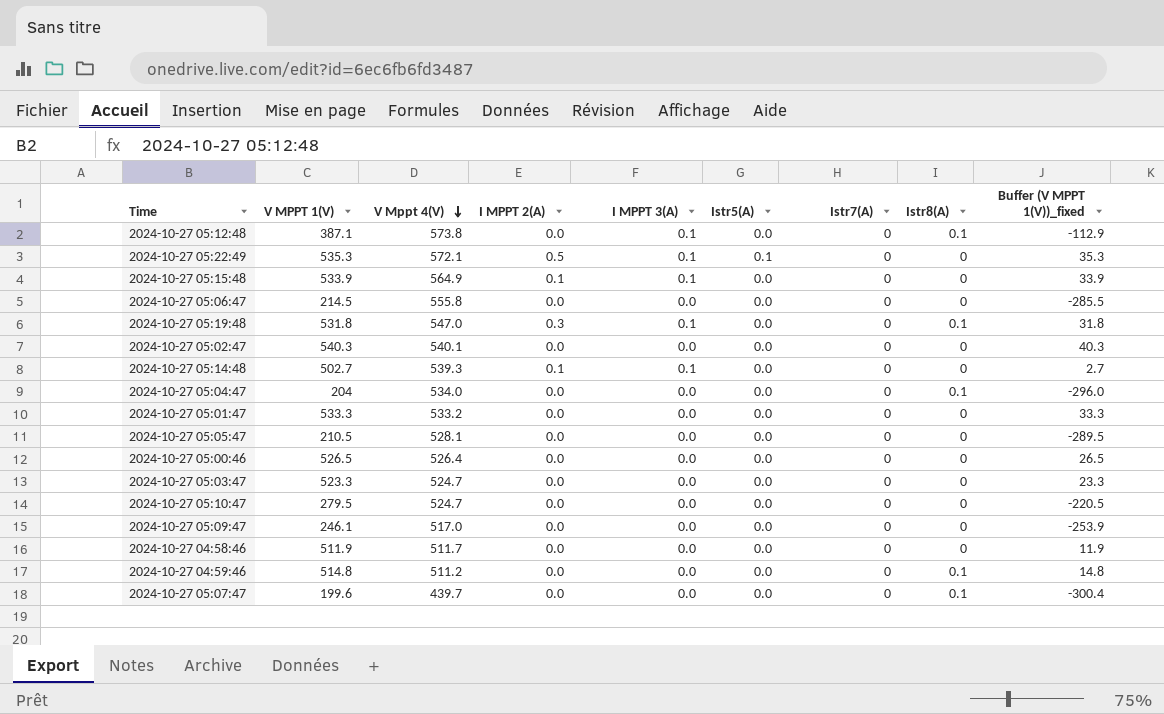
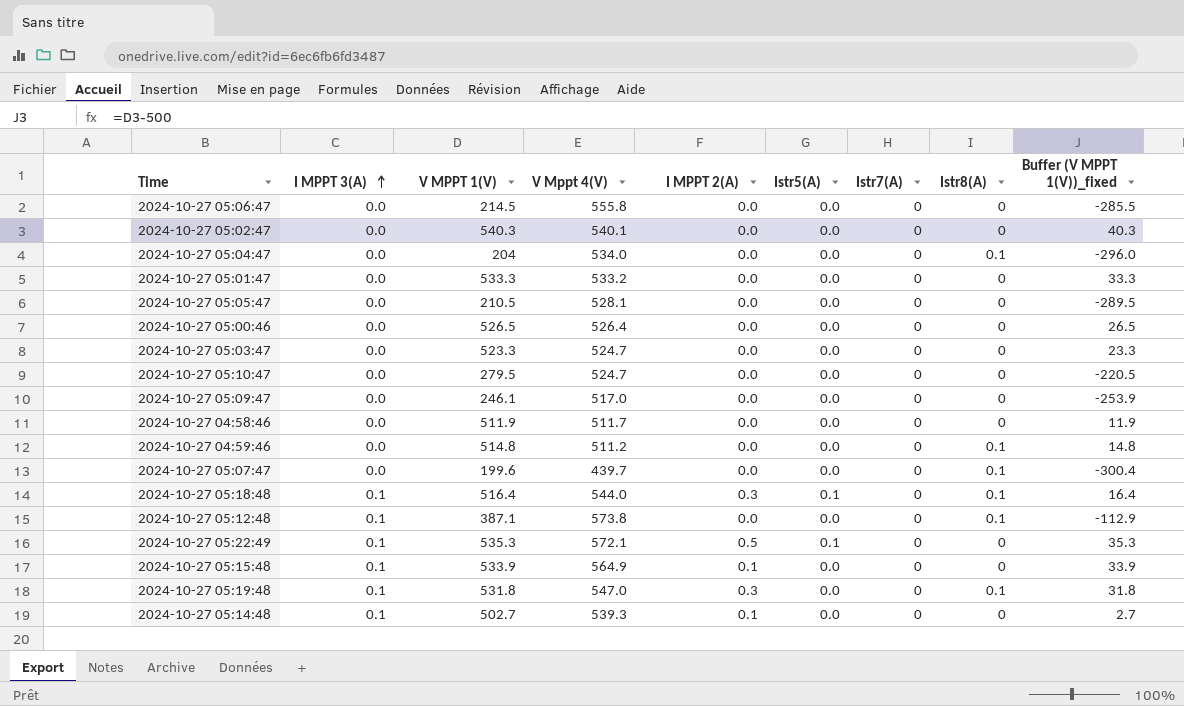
row order: V Mppt 4(V) descending -> I MPPT 3(A) ascending
column I MPPT 3(A) | position: 5 -> 2
row 2024-10-27 05:18:48: none -> 0.1 | 516.4 | 544.0 | 0.3 | 0.1 | 0 | 0.1 | 16.4

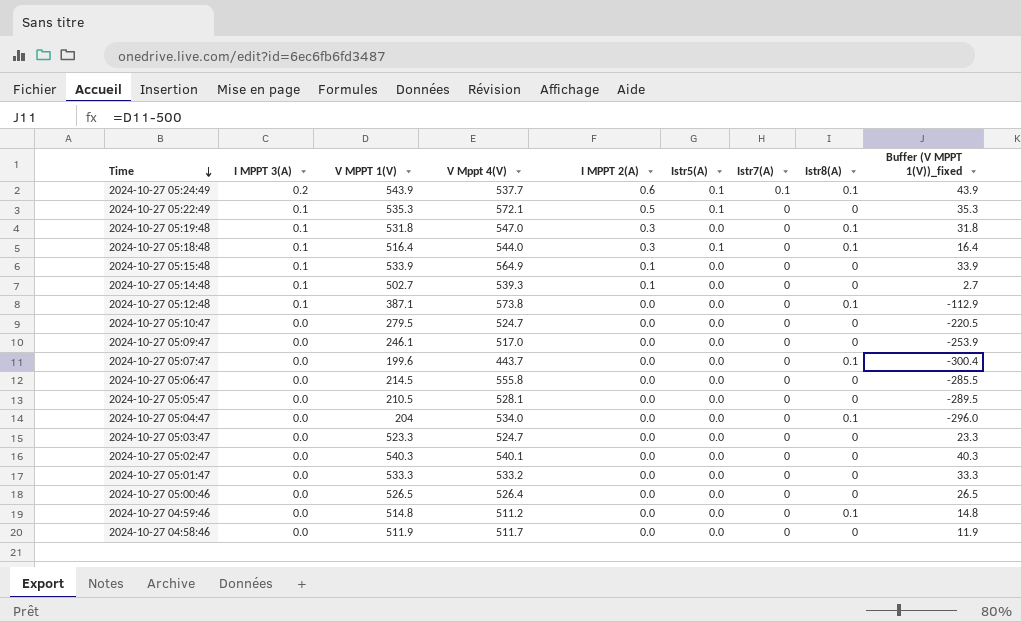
row order: I MPPT 3(A) ascending -> Time descending
row 2024-10-27 05:24:49: none -> 0.2 | 543.9 | 537.7 | 0.6 | 0.1 | 0.1 | 0.1 | 43.9
2024-10-27 05:07:47 | V Mppt 4(V): 439.7 -> 443.7

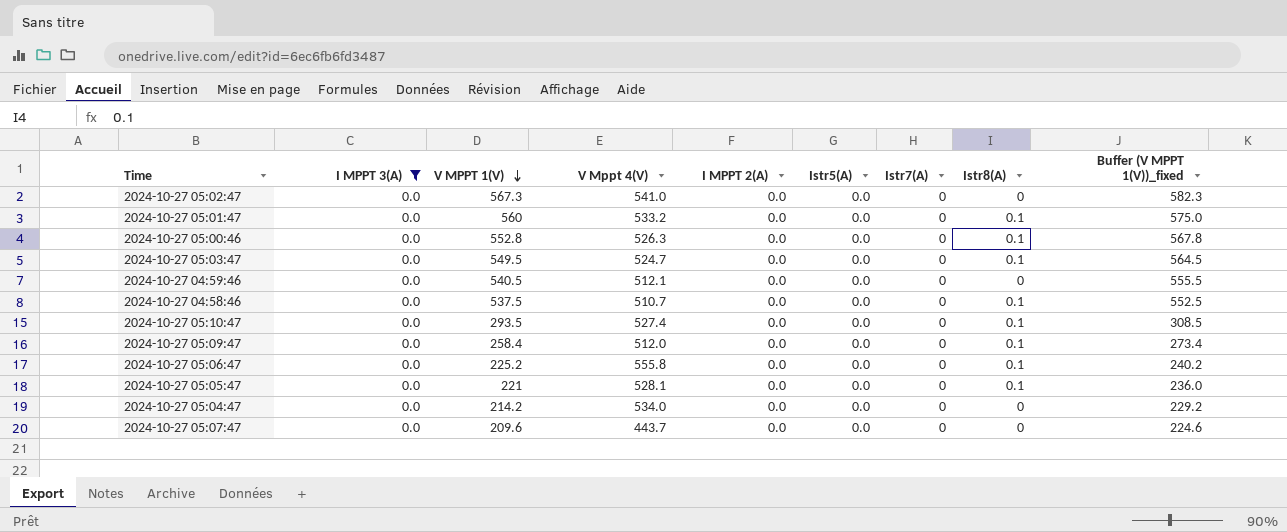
filter: none -> I MPPT 3(A) = 0.0
row order: Time descending -> V MPPT 1(V) descending
column Buffer (V MPPT 1(V))_fixed | formula: [V MPPT 1(V)] - 500 -> [V MPPT 1(V)] + 15
2024-10-27 05:02:47 | V MPPT 1(V): 540.3 -> 567.3
2024-10-27 05:02:47 | V Mppt 4(V): 540.1 -> 541.0
2024-10-27 05:01:47 | V MPPT 1(V): 533.3 -> 560
2024-10-27 05:01:47 | Istr8(A): 0 -> 0.1
2024-10-27 05:00:46 | V MPPT 1(V): 526.5 -> 552.8
2024-10-27 05:00:46 | V Mppt 4(V): 526.4 -> 526.3
2024-10-27 05:00:46 | Istr8(A): 0 -> 0.1
2024-10-27 05:03:47 | V MPPT 1(V): 523.3 -> 549.5
2024-10-27 05:03:47 | Istr8(A): 0 -> 0.1
2024-10-27 04:59:46 | V MPPT 1(V): 514.8 -> 540.5
2024-10-27 04:59:46 | V Mppt 4(V): 511.2 -> 512.1
2024-10-27 04:59:46 | Istr8(A): 0.1 -> 0
2024-10-27 04:58:46 | V MPPT 1(V): 511.9 -> 537.5
2024-10-27 04:58:46 | V Mppt 4(V): 511.7 -> 510.7
2024-10-27 04:58:46 | Istr8(A): 0 -> 0.1
2024-10-27 05:10:47 | V MPPT 1(V): 279.5 -> 293.5
2024-10-27 05:10:47 | V Mppt 4(V): 524.7 -> 527.4
2024-10-27 05:10:47 | Istr8(A): 0 -> 0.1
2024-10-27 05:09:47 | V MPPT 1(V): 246.1 -> 258.4
2024-10-27 05:09:47 | V Mppt 4(V): 517.0 -> 512.0
2024-10-27 05:09:47 | Istr8(A): 0 -> 0.1
2024-10-27 05:06:47 | V MPPT 1(V): 214.5 -> 225.2
2024-10-27 05:06:47 | Istr8(A): 0 -> 0.1
2024-10-27 05:05:47 | V MPPT 1(V): 210.5 -> 221
2024-10-27 05:05:47 | Istr8(A): 0 -> 0.1
2024-10-27 05:04:47 | V MPPT 1(V): 204 -> 214.2
2024-10-27 05:04:47 | Istr8(A): 0.1 -> 0
2024-10-27 05:07:47 | V MPPT 1(V): 199.6 -> 209.6
2024-10-27 05:07:47 | Istr8(A): 0.1 -> 0

